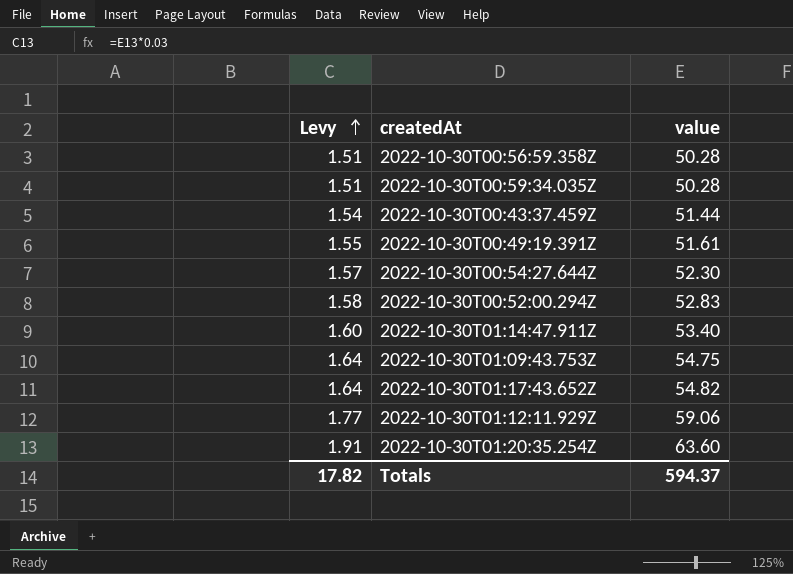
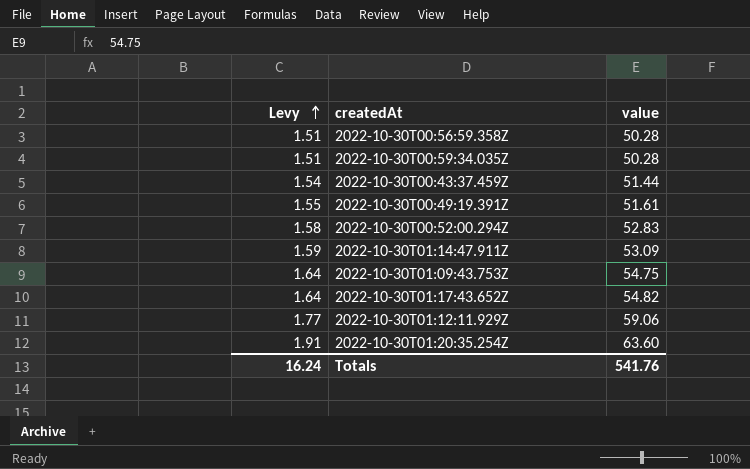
row 2022-10-30T00:54:27.644Z: 1.57 | 52.30 -> none
2022-10-30T01:14:47.911Z | Levy: 1.60 -> 1.59
2022-10-30T01:14:47.911Z | value: 53.40 -> 53.09
Totals | Levy: 17.82 -> 16.24
Totals | value: 594.37 -> 541.76

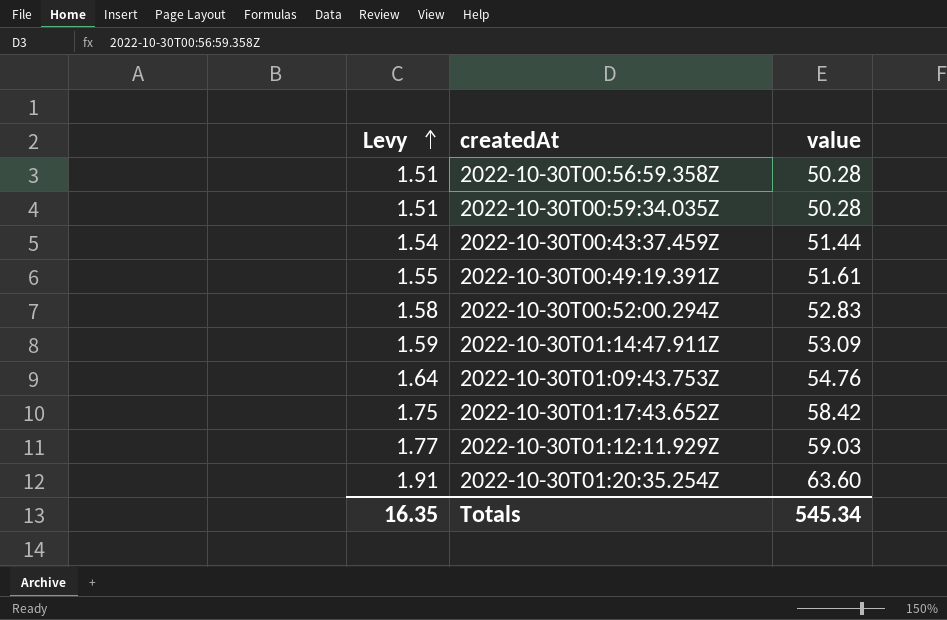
2022-10-30T01:09:43.753Z | value: 54.75 -> 54.76
2022-10-30T01:17:43.652Z | Levy: 1.64 -> 1.75
2022-10-30T01:17:43.652Z | value: 54.82 -> 58.42
2022-10-30T01:12:11.929Z | value: 59.06 -> 59.03
Totals | Levy: 16.24 -> 16.35
Totals | value: 541.76 -> 545.34

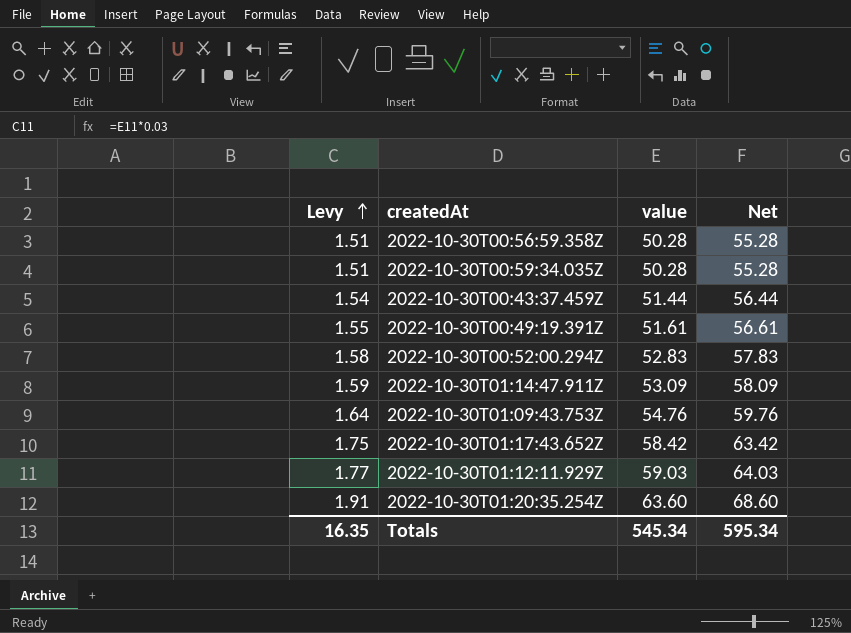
column Net | formula: none -> [value] + 5

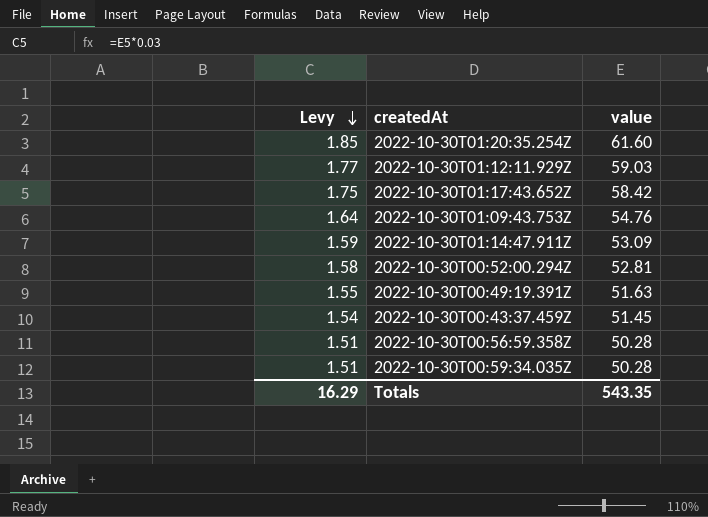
row order: Levy ascending -> Levy descending
column Net | formula: [value] + 5 -> none
2022-10-30T01:20:35.254Z | Levy: 1.91 -> 1.85
2022-10-30T01:20:35.254Z | value: 63.60 -> 61.60
2022-10-30T00:52:00.294Z | value: 52.83 -> 52.81
2022-10-30T00:49:19.391Z | value: 51.61 -> 51.63
2022-10-30T00:43:37.459Z | value: 51.44 -> 51.45
Totals | Levy: 16.35 -> 16.29
Totals | value: 545.34 -> 543.35

